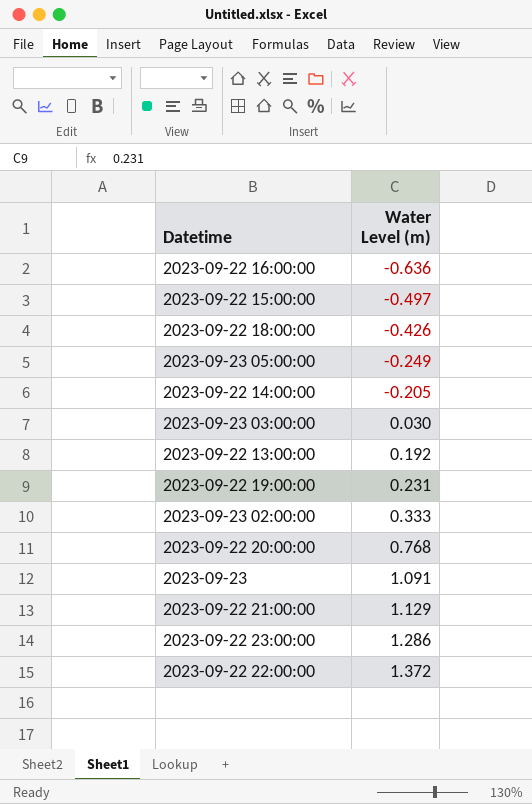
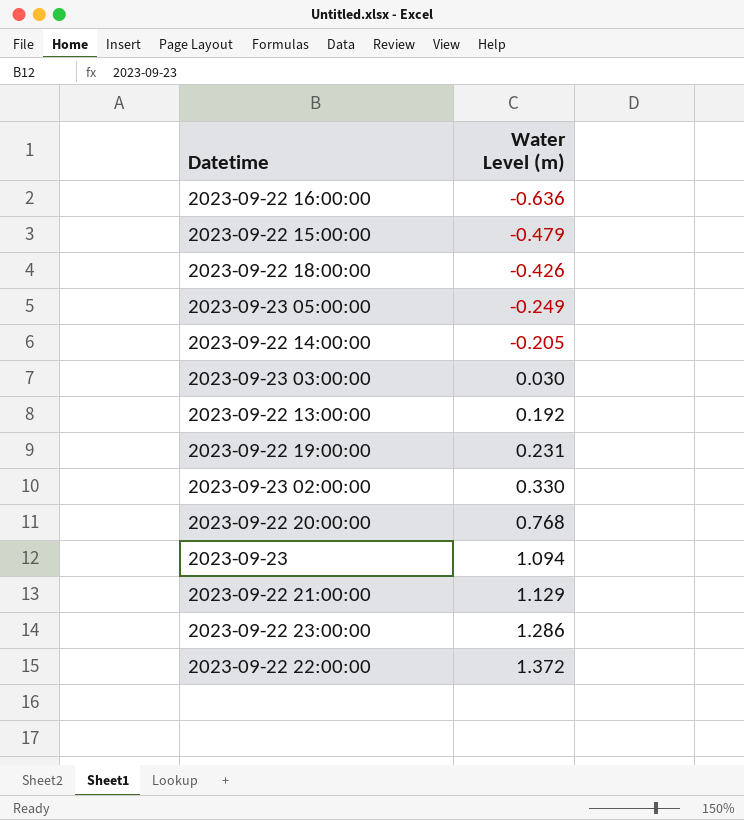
2023-09-22 15:00:00 | Water Level (m): -0.497 -> -0.479
2023-09-23 02:00:00 | Water Level (m): 0.333 -> 0.330
2023-09-23 | Water Level (m): 1.091 -> 1.094

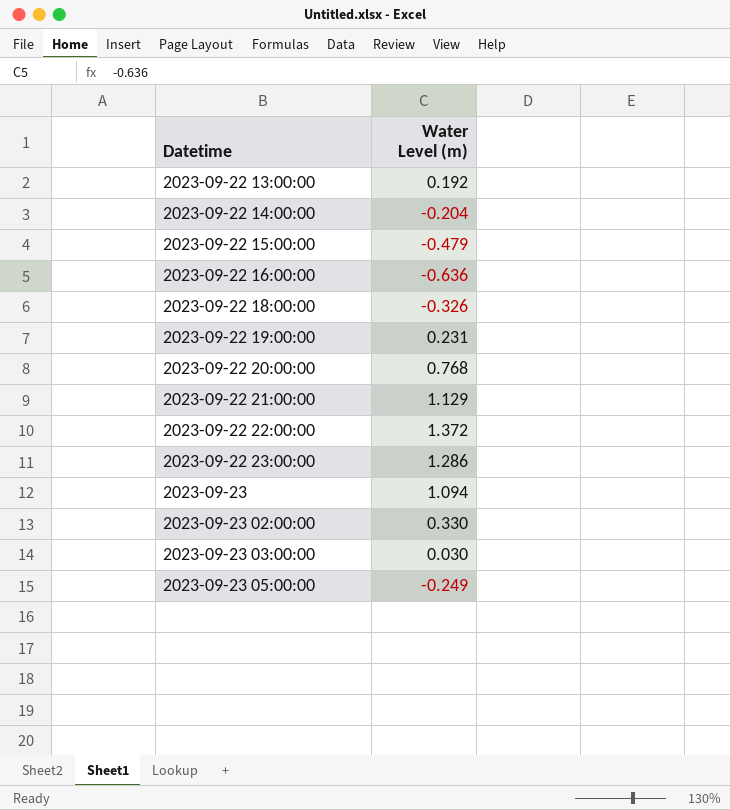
row order: Water Level (m) ascending -> Datetime ascending
2023-09-22 14:00:00 | Water Level (m): -0.205 -> -0.204
2023-09-22 18:00:00 | Water Level (m): -0.426 -> -0.326

